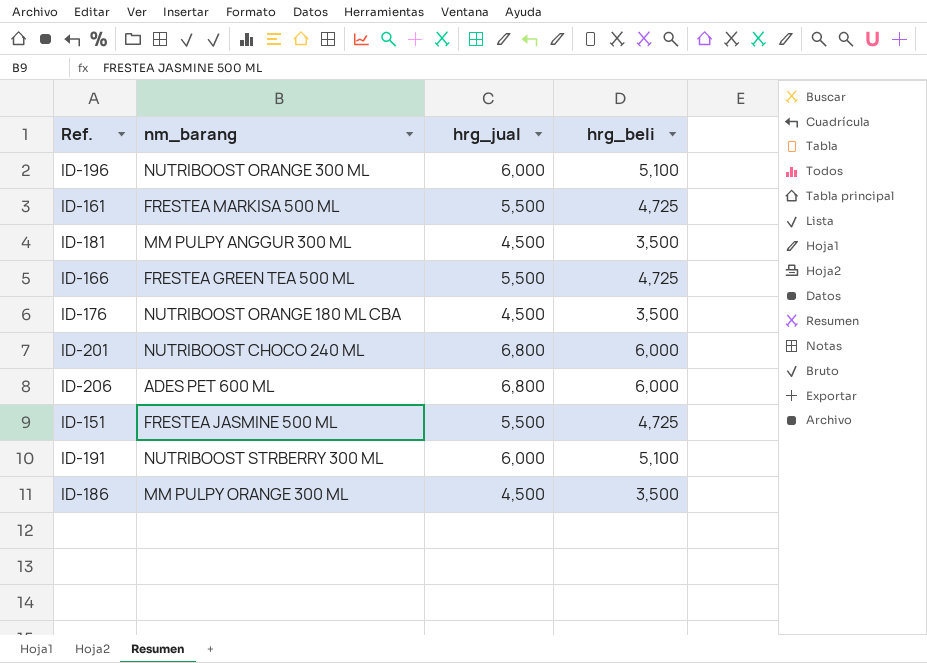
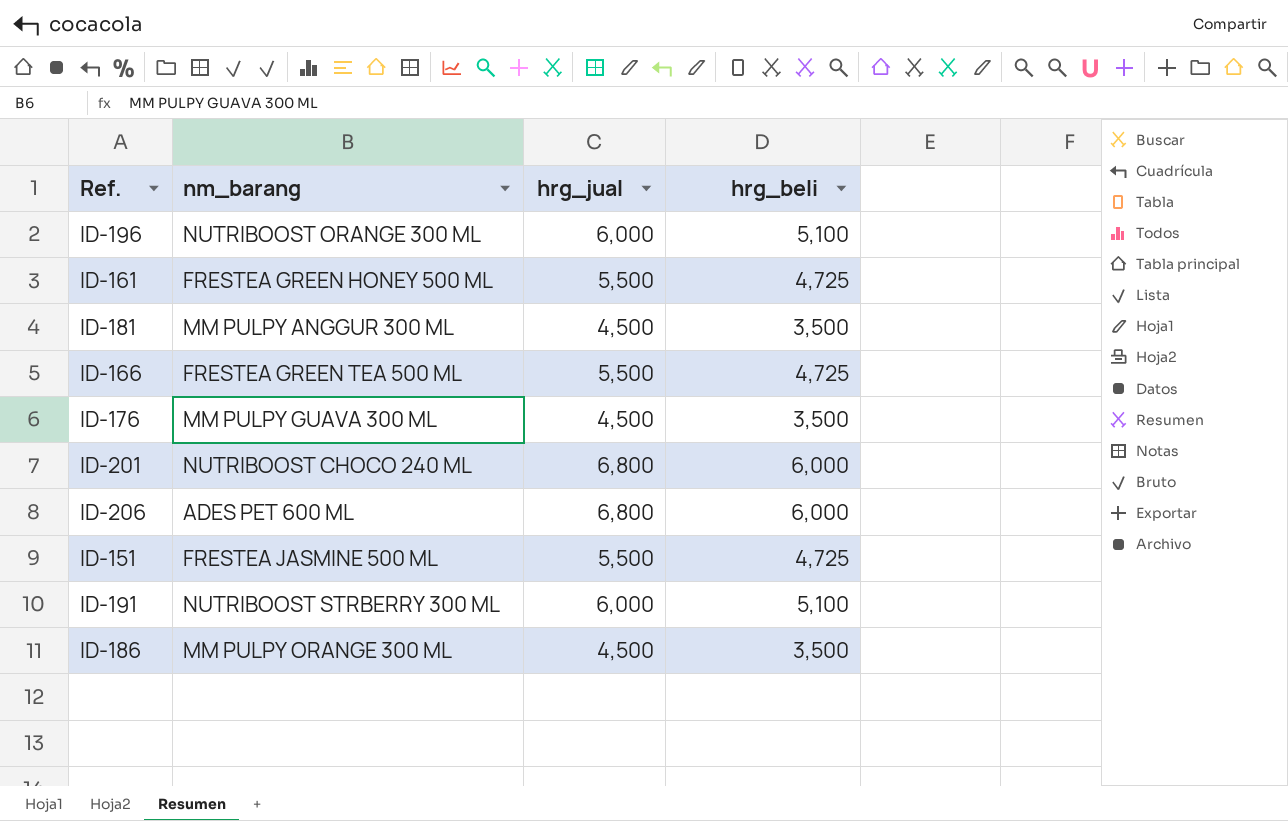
ID-161 | nm_barang: FRESTEA MARKISA 500 ML -> FRESTEA GREEN HONEY 500 ML
ID-176 | nm_barang: NUTRIBOOST ORANGE 180 ML CBA -> MM PULPY GUAVA 300 ML

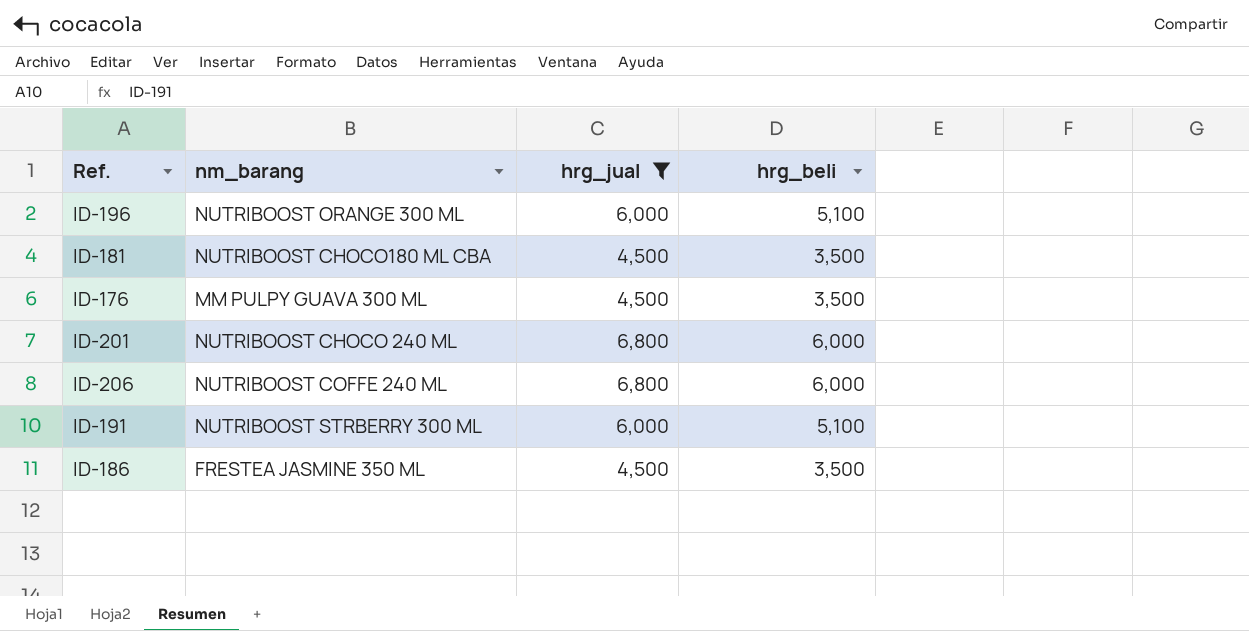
filter: none -> hrg_jual != 5,500
ID-181 | nm_barang: MM PULPY ANGGUR 300 ML -> NUTRIBOOST CHOCO180 ML CBA
ID-206 | nm_barang: ADES PET 600 ML -> NUTRIBOOST COFFE 240 ML
ID-186 | nm_barang: MM PULPY ORANGE 300 ML -> FRESTEA JASMINE 350 ML

